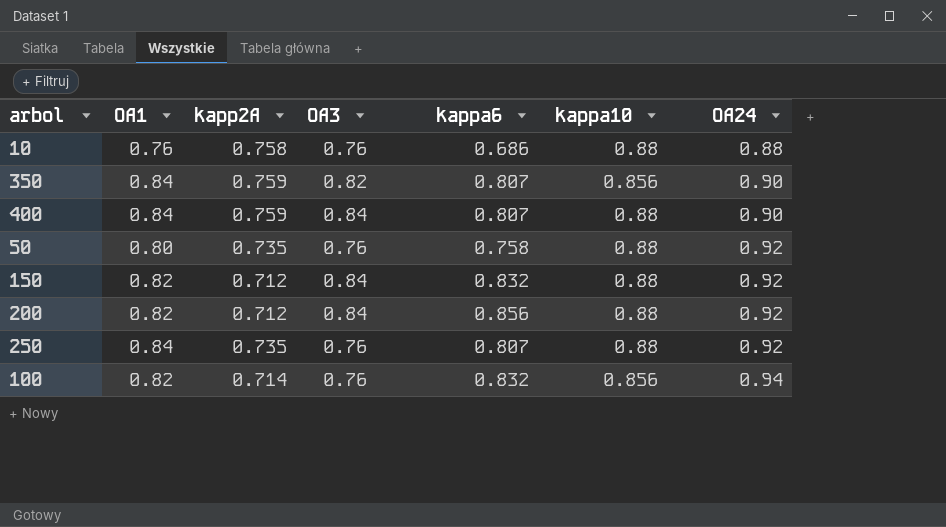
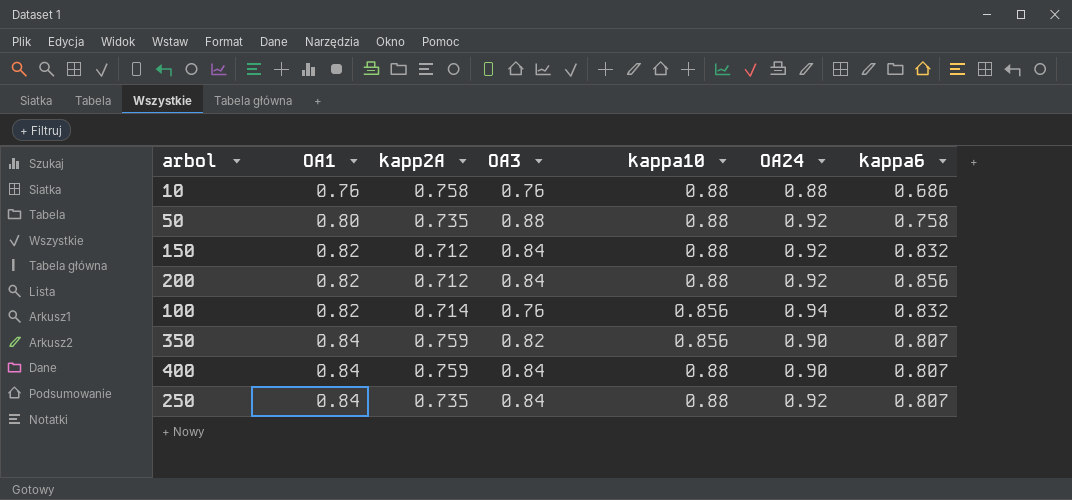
row order: OA24 ascending -> OA1 ascending
column kappa6 | position: 5 -> 7
50 | OA3: 0.76 -> 0.88
250 | OA3: 0.76 -> 0.84

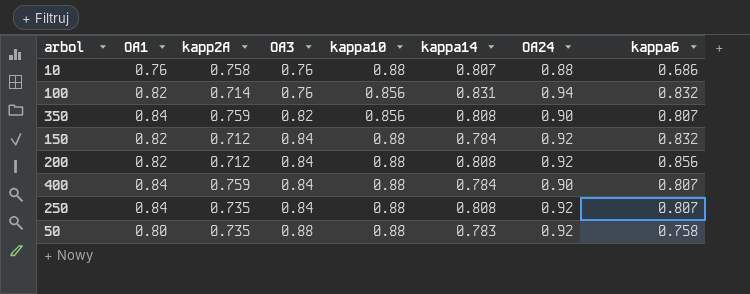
row order: OA1 ascending -> OA3 ascending
column kappa14 | position: none -> 6

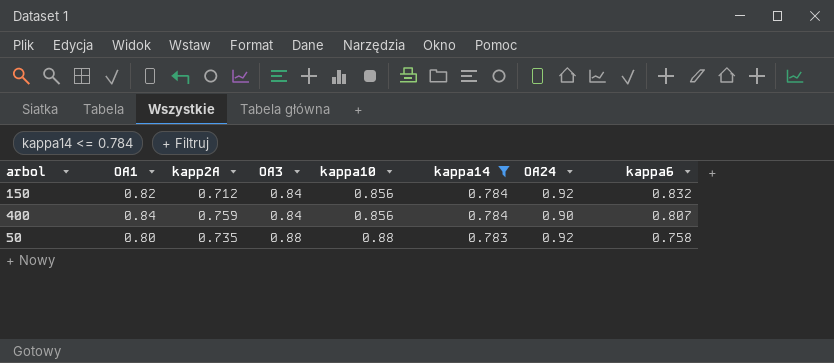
filter: none -> kappa14 <= 0.784
150 | kappa10: 0.88 -> 0.856
400 | kappa10: 0.88 -> 0.856

